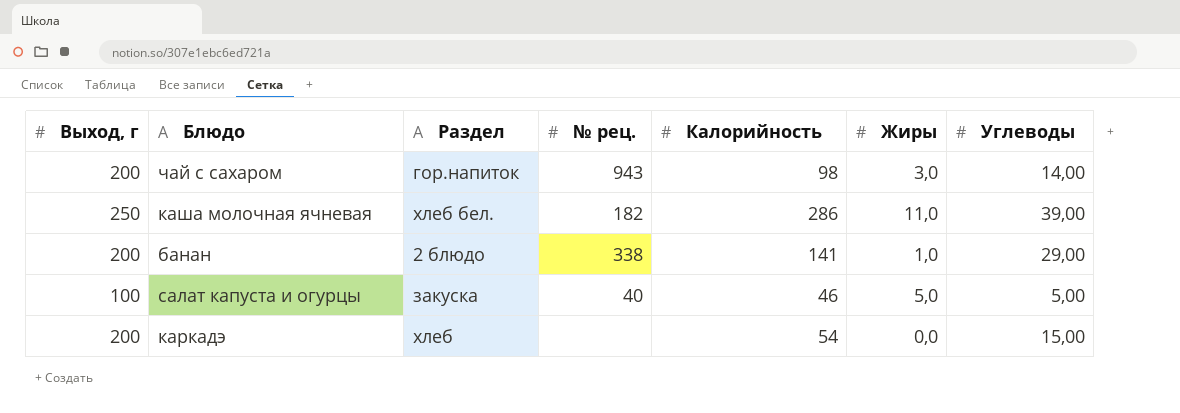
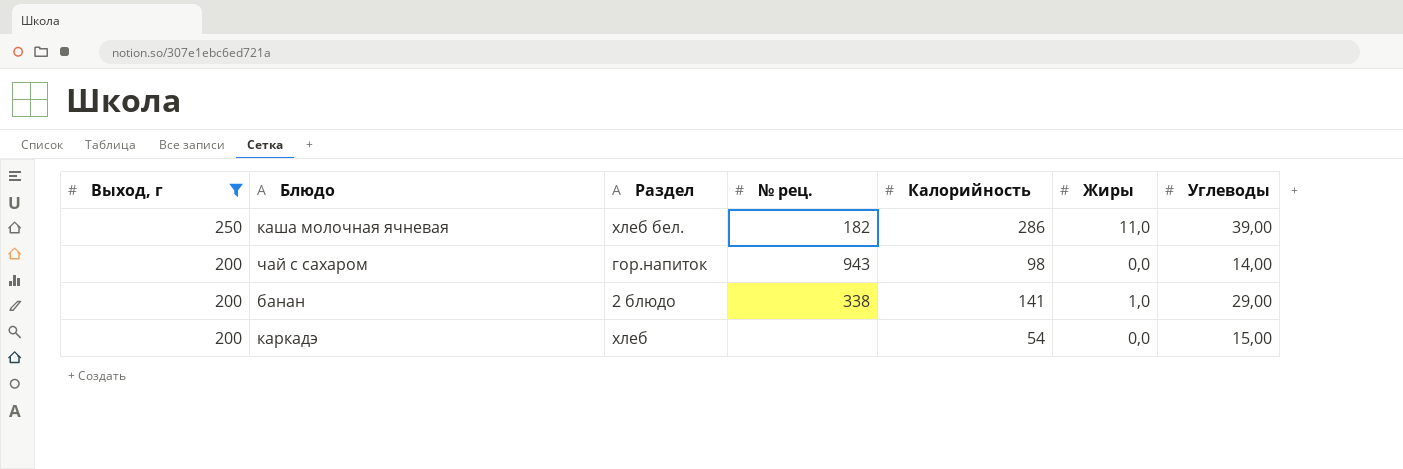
filter: none -> Выход, г != 100
row order: none -> Выход, г descending
чай с сахаром | Жиры: 3,0 -> 0,0

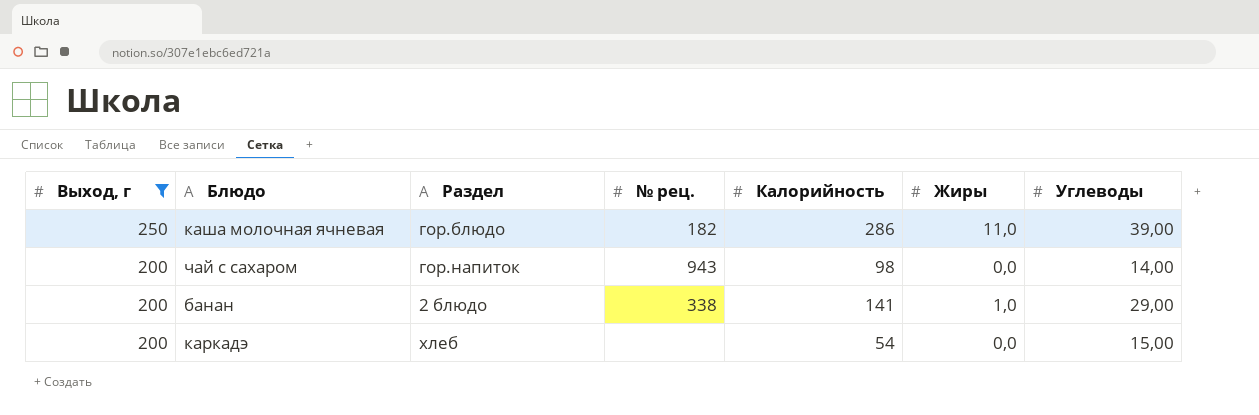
каша молочная ячневая | Раздел: хлеб бел. -> гор.блюдо

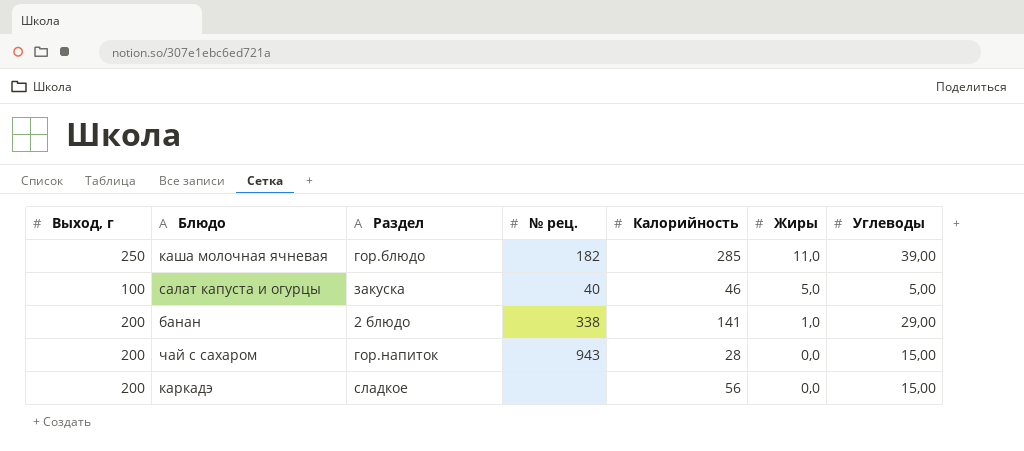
filter: Выход, г != 100 -> none
row order: Выход, г descending -> Жиры descending
каша молочная ячневая | Калорийность: 286 -> 285
чай с сахаром | Калорийность: 98 -> 28
чай с сахаром | Углеводы: 14,00 -> 15,00
каркадэ | Раздел: хлеб -> сладкое
каркадэ | Калорийность: 54 -> 56

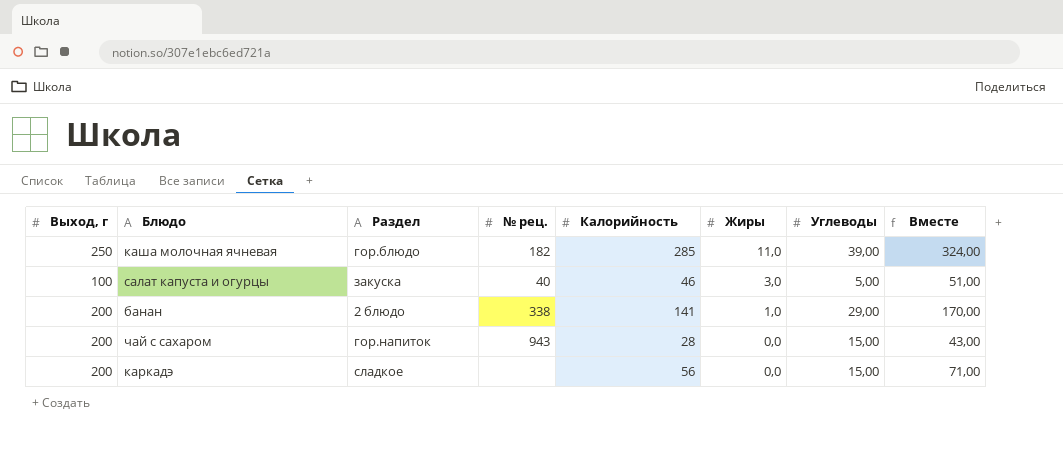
column Вместе | formula: none -> [Калорийность] + [Углеводы]
салат капуста и огурцы | Жиры: 5,0 -> 3,0

